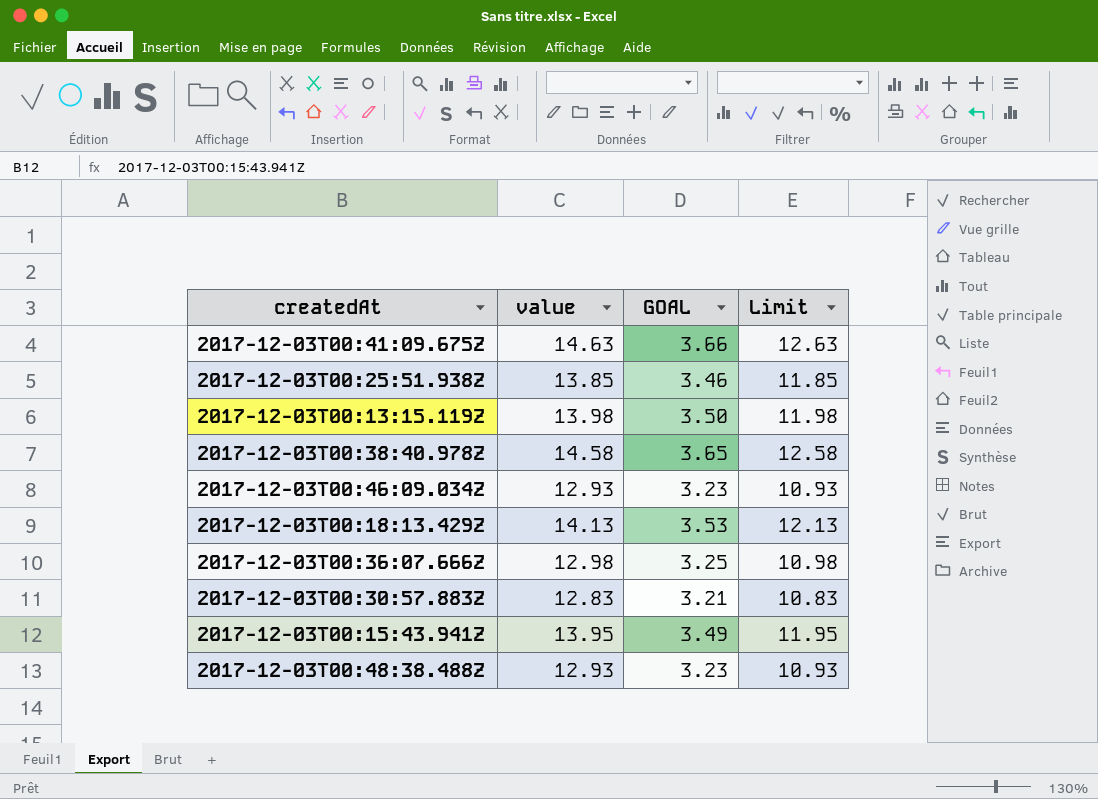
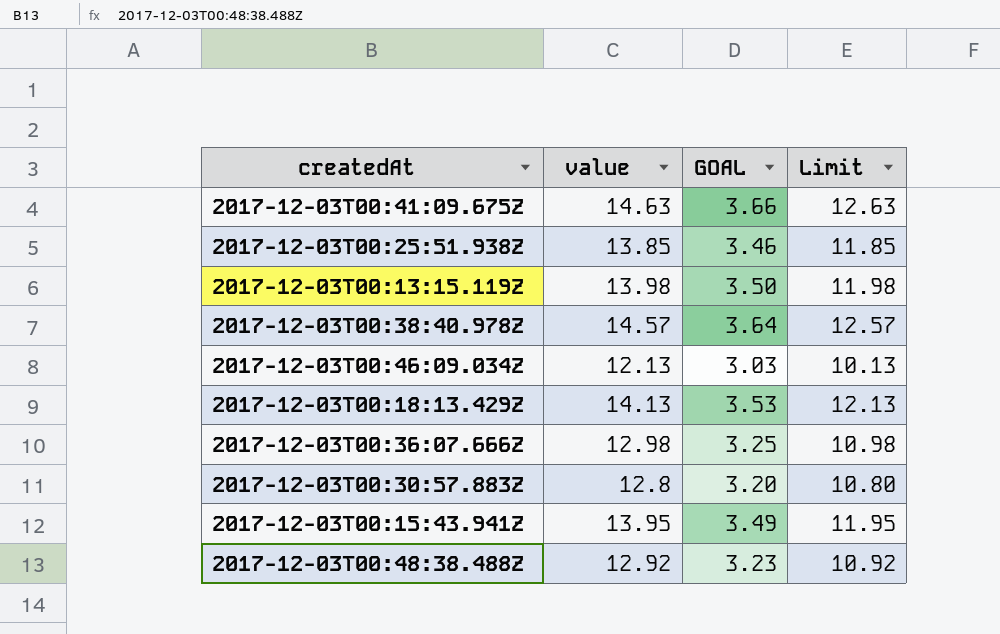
2017-12-03T00:38:40.978Z | value: 14.58 -> 14.57
2017-12-03T00:38:40.978Z | GOAL: 3.65 -> 3.64
2017-12-03T00:38:40.978Z | Limit: 12.58 -> 12.57
2017-12-03T00:46:09.034Z | value: 12.93 -> 12.13
2017-12-03T00:46:09.034Z | GOAL: 3.23 -> 3.03
2017-12-03T00:46:09.034Z | Limit: 10.93 -> 10.13
2017-12-03T00:30:57.883Z | value: 12.83 -> 12.8
2017-12-03T00:30:57.883Z | GOAL: 3.21 -> 3.20
2017-12-03T00:30:57.883Z | Limit: 10.83 -> 10.80
2017-12-03T00:48:38.488Z | value: 12.93 -> 12.92
2017-12-03T00:48:38.488Z | Limit: 10.93 -> 10.92

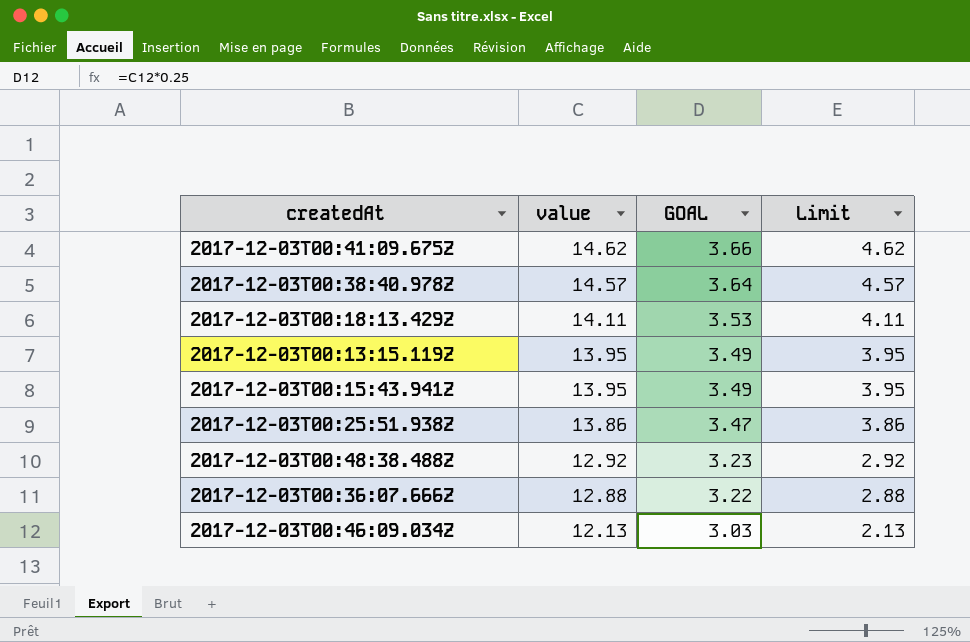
row order: none -> value descending
column Limit | formula: [value] - 2 -> [value] - 10
row 2017-12-03T00:30:57.883Z: 12.8 | 3.20 | 10.80 -> none
2017-12-03T00:41:09.675Z | value: 14.63 -> 14.62
2017-12-03T00:18:13.429Z | value: 14.13 -> 14.11
2017-12-03T00:13:15.119Z | value: 13.98 -> 13.95
2017-12-03T00:13:15.119Z | GOAL: 3.50 -> 3.49
2017-12-03T00:25:51.938Z | value: 13.85 -> 13.86
2017-12-03T00:25:51.938Z | GOAL: 3.46 -> 3.47
2017-12-03T00:36:07.666Z | value: 12.98 -> 12.88
2017-12-03T00:36:07.666Z | GOAL: 3.25 -> 3.22

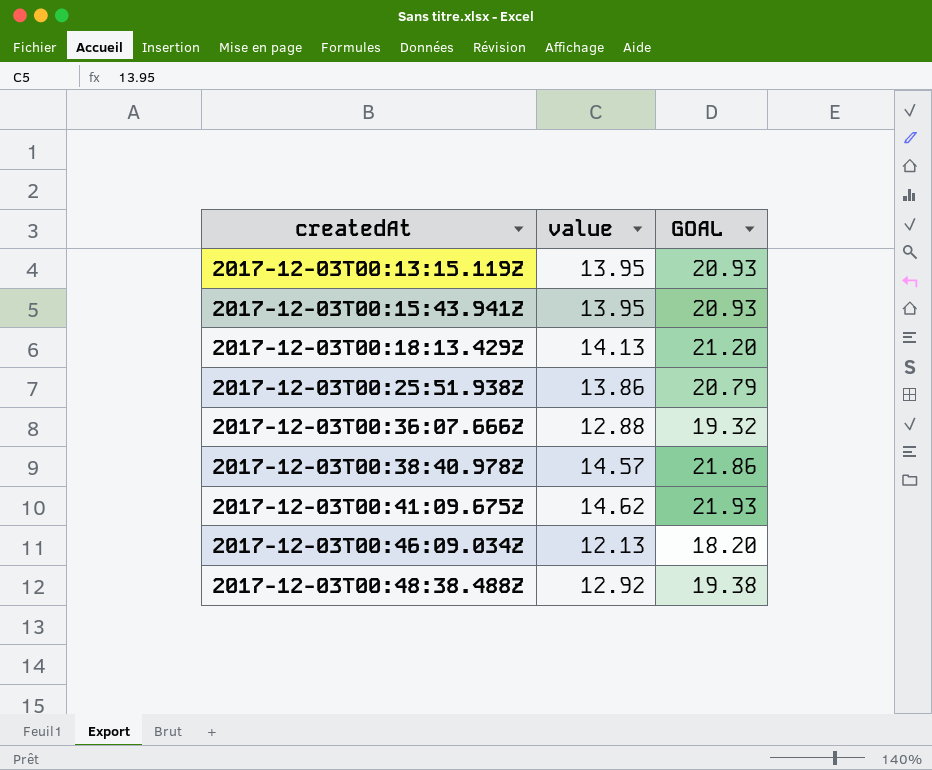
row order: value descending -> createdAt ascending
column Limit | formula: [value] - 10 -> none
column GOAL | formula: [value] * 0.25 -> [value] * 1.5
2017-12-03T00:18:13.429Z | value: 14.11 -> 14.13

